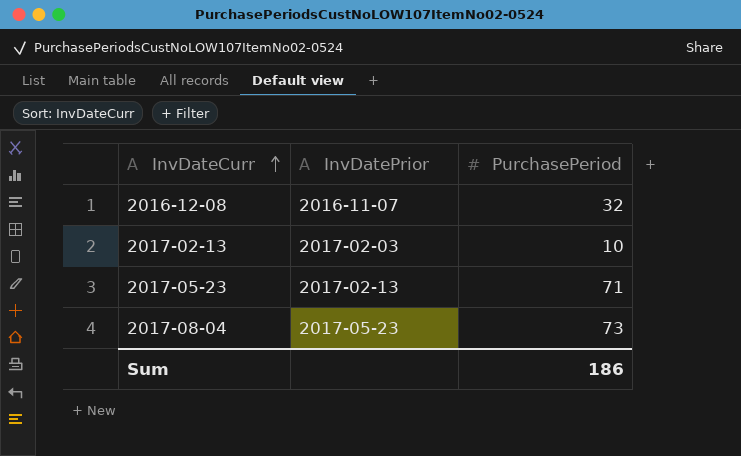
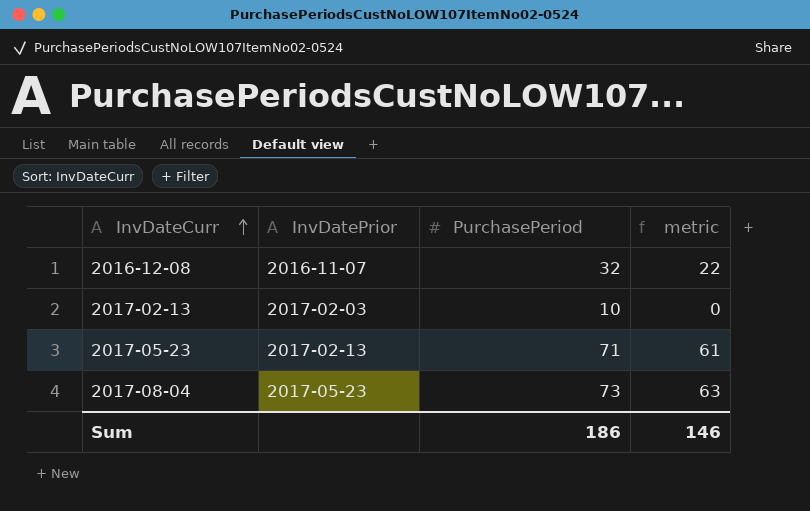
column metric | formula: none -> [PurchasePeriod] - 10

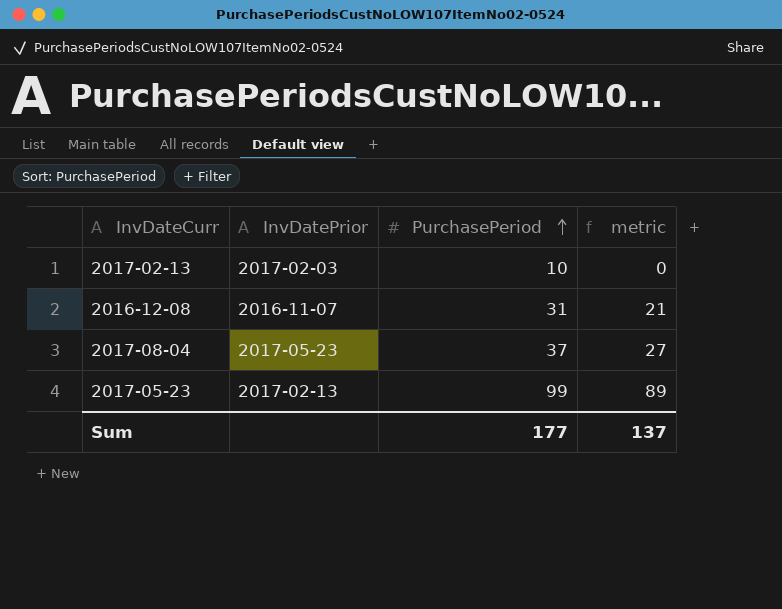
row order: InvDateCurr ascending -> PurchasePeriod ascending
2016-12-08 | PurchasePeriod: 32 -> 31
2016-12-08 | metric: 22 -> 21
2017-08-04 | PurchasePeriod: 73 -> 37
2017-08-04 | metric: 63 -> 27
2017-05-23 | PurchasePeriod: 71 -> 99
2017-05-23 | metric: 61 -> 89
Sum | PurchasePeriod: 186 -> 177
Sum | metric: 146 -> 137

